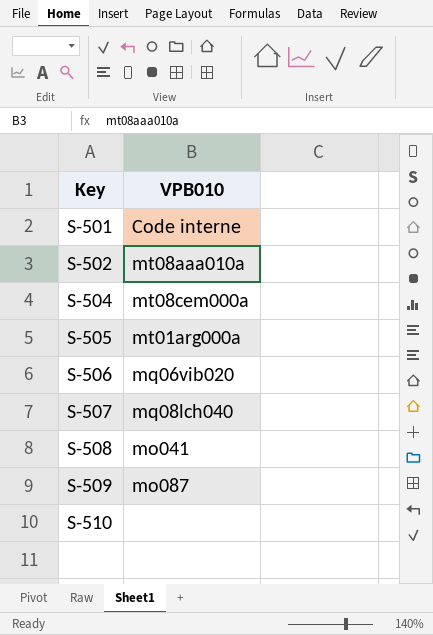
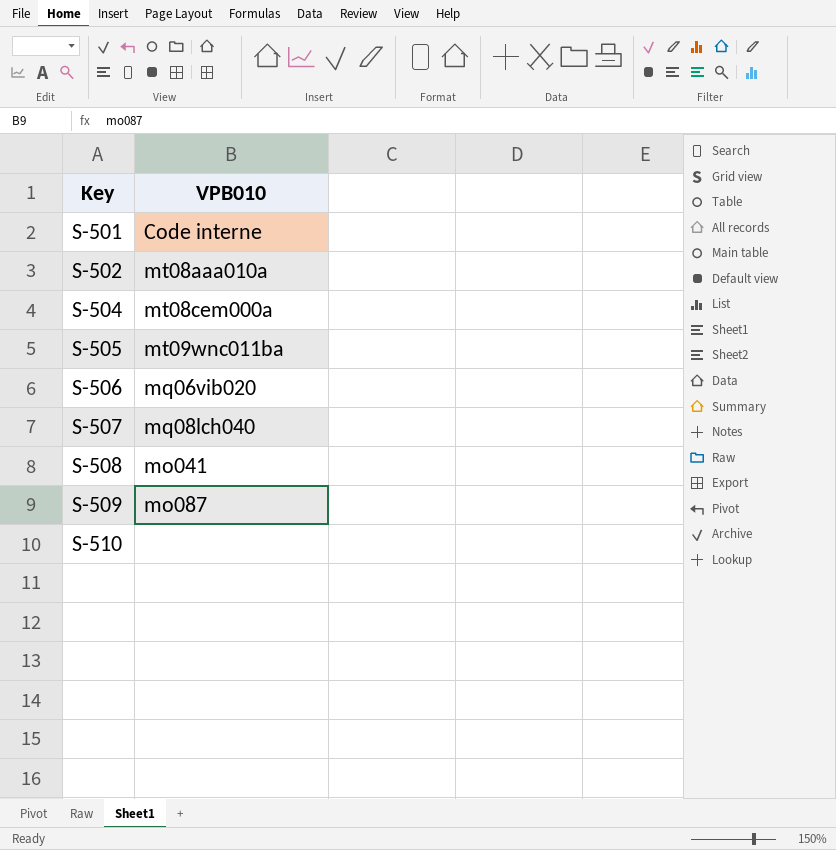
S-505 | VPB010: mt01arg000a -> mt09wnc011ba

